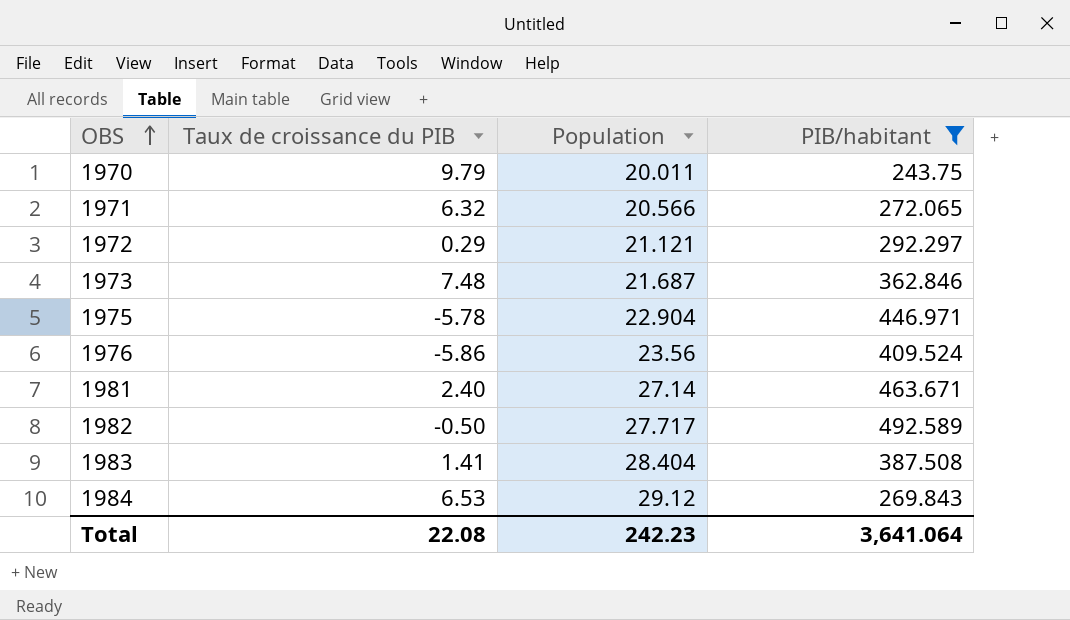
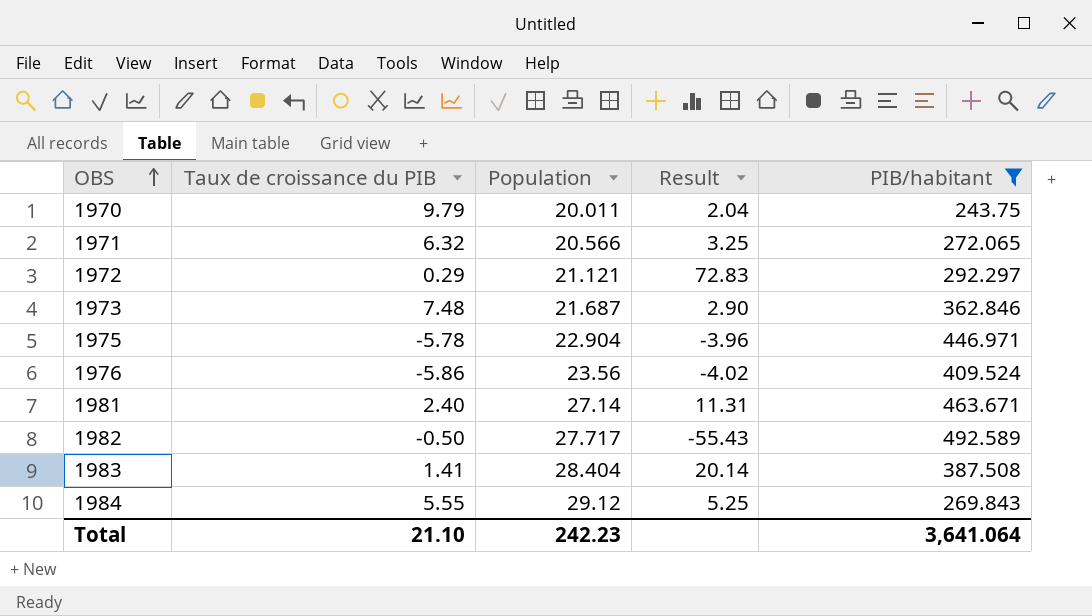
column Result | formula: none -> [Population] / [Taux de croissance du PIB]
1984 | Taux de croissance du PIB: 6.53 -> 5.55
Total | Taux de croissance du PIB: 22.08 -> 21.10

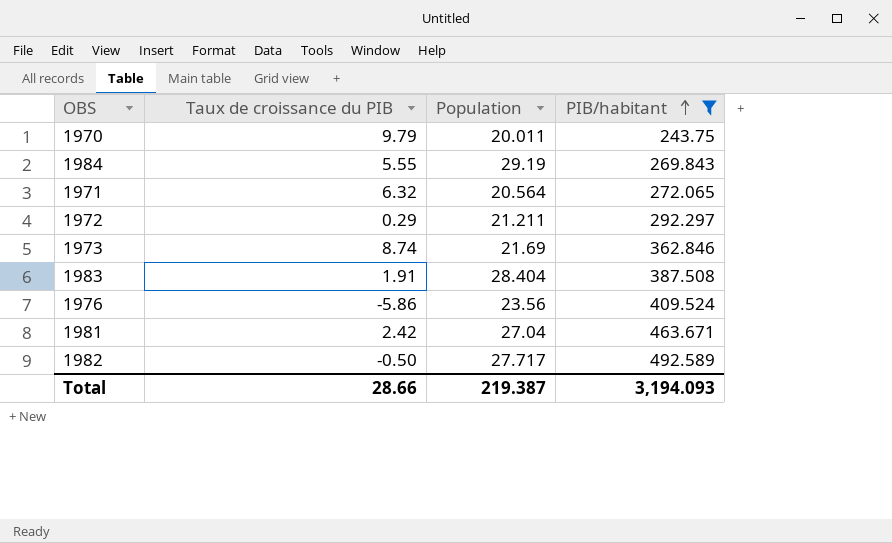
row order: OBS ascending -> PIB/habitant ascending
column Result | formula: [Population] / [Taux de croissance du PIB] -> none
row 1975: -5.78 | 22.904 | -3.96 | 446.971 -> none
1984 | Population: 29.12 -> 29.19
1971 | Population: 20.566 -> 20.564
1972 | Population: 21.121 -> 21.211
1973 | Taux de croissance du PIB: 7.48 -> 8.74
1973 | Population: 21.687 -> 21.69
1983 | Taux de croissance du PIB: 1.41 -> 1.91
1981 | Taux de croissance du PIB: 2.40 -> 2.42
1981 | Population: 27.14 -> 27.04
Total | Taux de croissance du PIB: 21.10 -> 28.66
Total | Population: 242.23 -> 219.387
Total | PIB/habitant: 3,641.064 -> 3,194.093

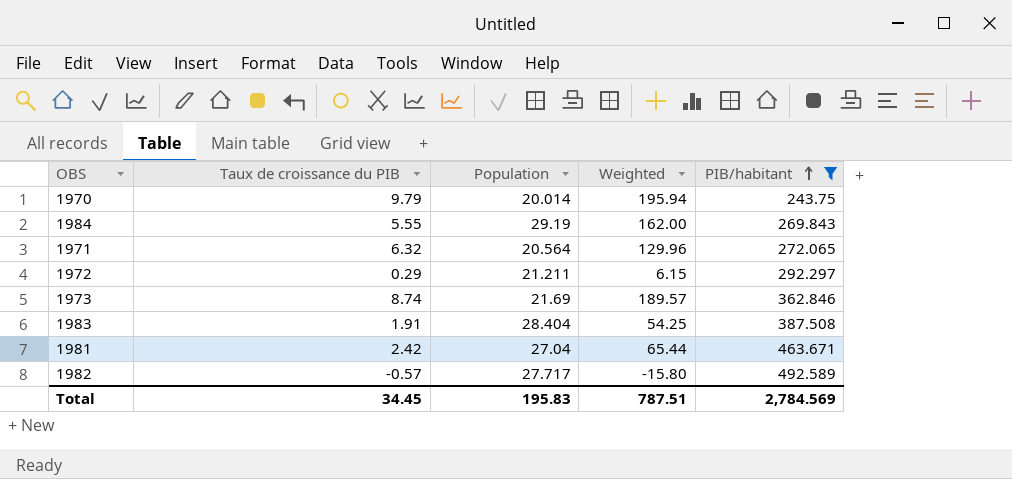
column Weighted | formula: none -> [Taux de croissance du PIB] * [Population]
row 1976: -5.86 | 23.56 | 409.524 -> none
1970 | Population: 20.011 -> 20.014
1982 | Taux de croissance du PIB: -0.50 -> -0.57
Total | Taux de croissance du PIB: 28.66 -> 34.45
Total | Population: 219.387 -> 195.83
Total | PIB/habitant: 3,194.093 -> 2,784.569

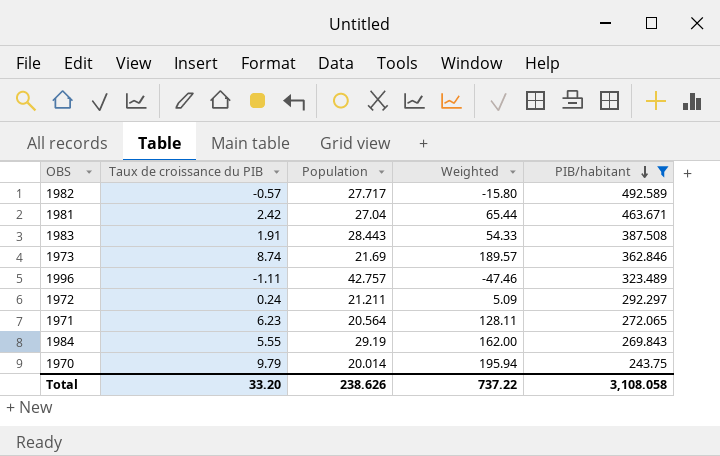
row order: PIB/habitant ascending -> PIB/habitant descending
1983 | Population: 28.404 -> 28.443
1983 | Weighted: 54.25 -> 54.33
row 1996: none -> -1.11 | 42.757 | -47.46 | 323.489
1972 | Taux de croissance du PIB: 0.29 -> 0.24
1972 | Weighted: 6.15 -> 5.09
1971 | Taux de croissance du PIB: 6.32 -> 6.23
1971 | Weighted: 129.96 -> 128.11
Total | Taux de croissance du PIB: 34.45 -> 33.20
Total | Population: 195.83 -> 238.626
Total | Weighted: 787.51 -> 737.22
Total | PIB/habitant: 2,784.569 -> 3,108.058

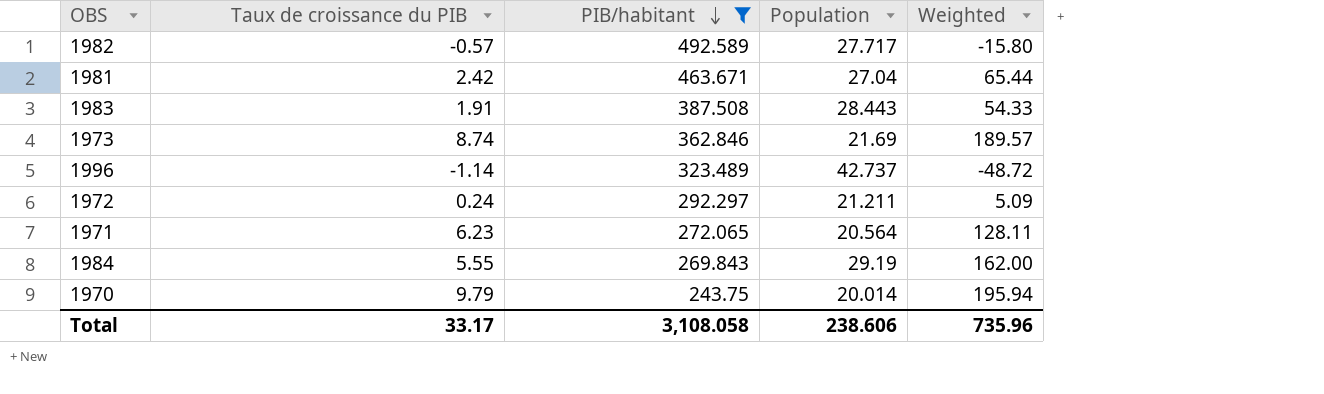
column PIB/habitant | position: 5 -> 3
1996 | Taux de croissance du PIB: -1.11 -> -1.14
1996 | Population: 42.757 -> 42.737
1996 | Weighted: -47.46 -> -48.72
Total | Taux de croissance du PIB: 33.20 -> 33.17
Total | Population: 238.626 -> 238.606
Total | Weighted: 737.22 -> 735.96

